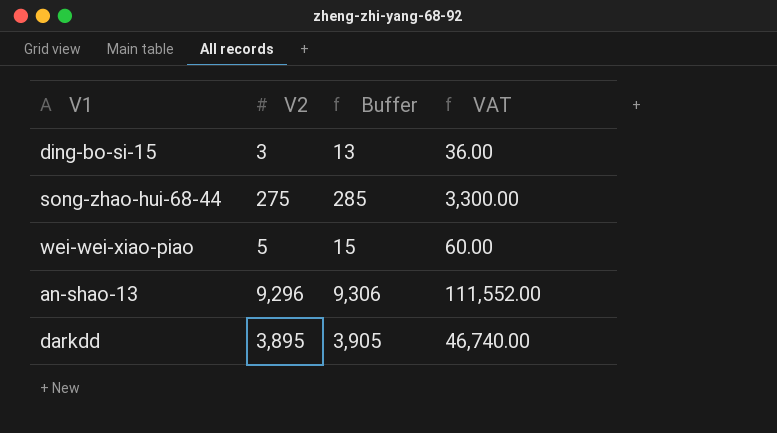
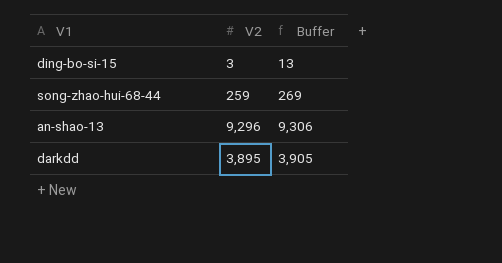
column VAT | formula: [V2] * 12 -> none
row wei-wei-xiao-piao: 5 | 15 | 60.00 -> none
song-zhao-hui-68-44 | V2: 275 -> 259
song-zhao-hui-68-44 | Buffer: 285 -> 269

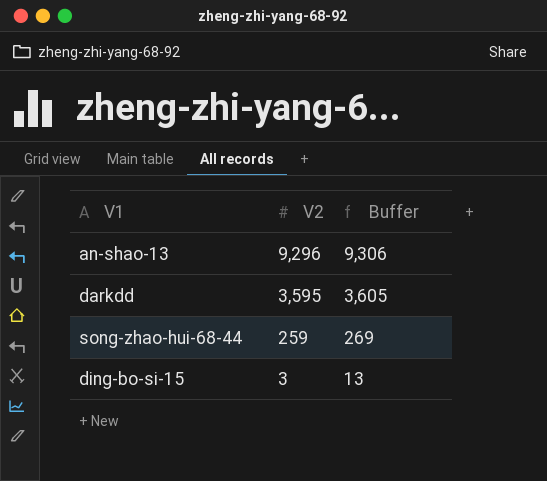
row order: none -> V2 descending
darkdd | V2: 3,895 -> 3,595
darkdd | Buffer: 3,905 -> 3,605

